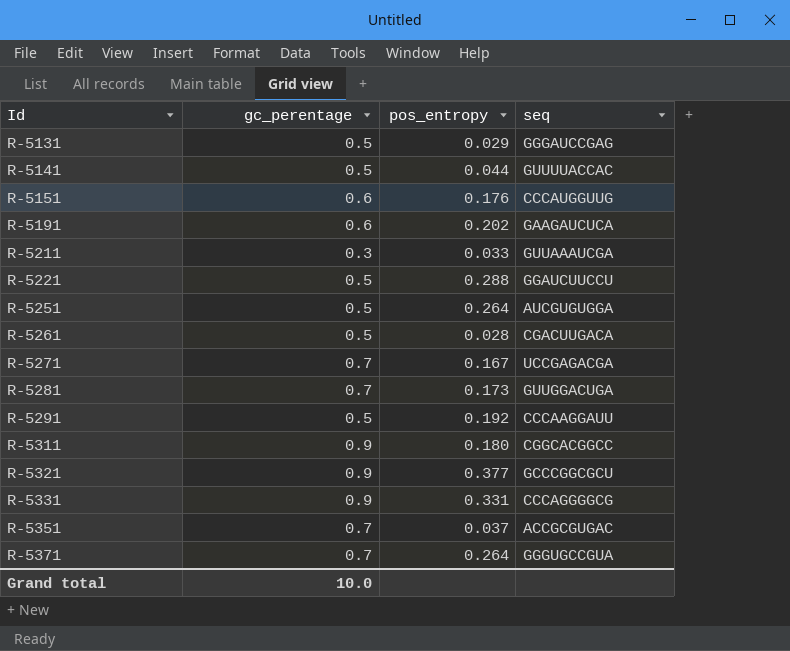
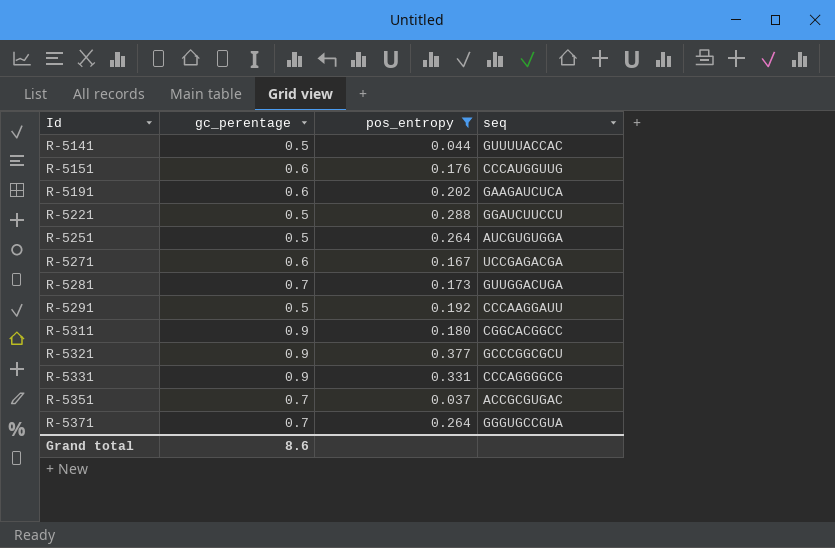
filter: none -> pos_entropy >= 0.037
R-5271 | gc_perentage: 0.7 -> 0.6
Grand total | gc_perentage: 10.0 -> 8.6

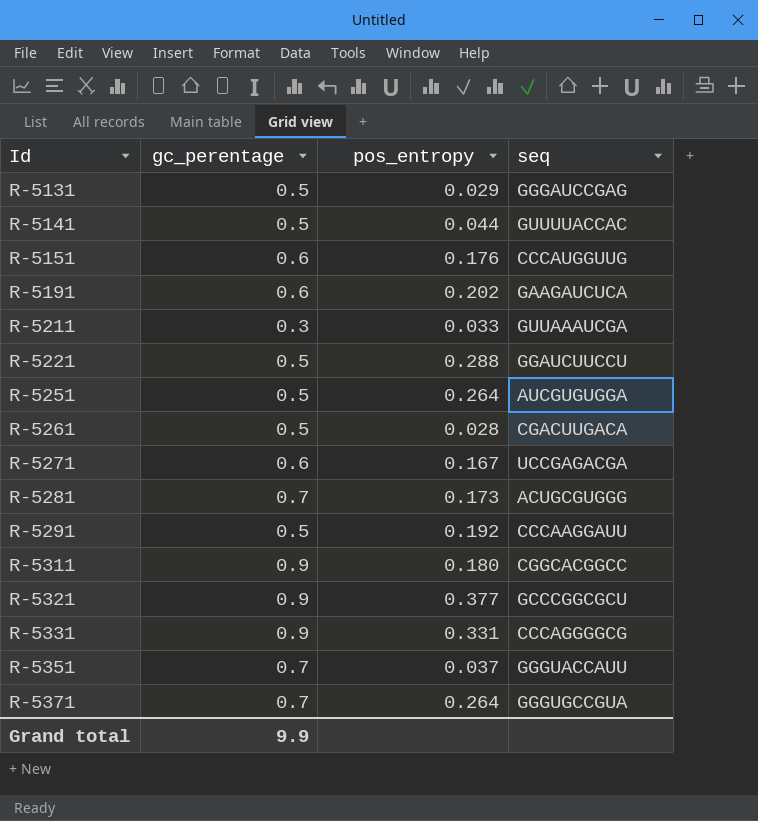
filter: pos_entropy >= 0.037 -> none
R-5281 | seq: GUUGGACUGA -> ACUGCGUGGG
R-5351 | seq: ACCGCGUGAC -> GGGUACCAUU
Grand total | gc_perentage: 8.6 -> 9.9

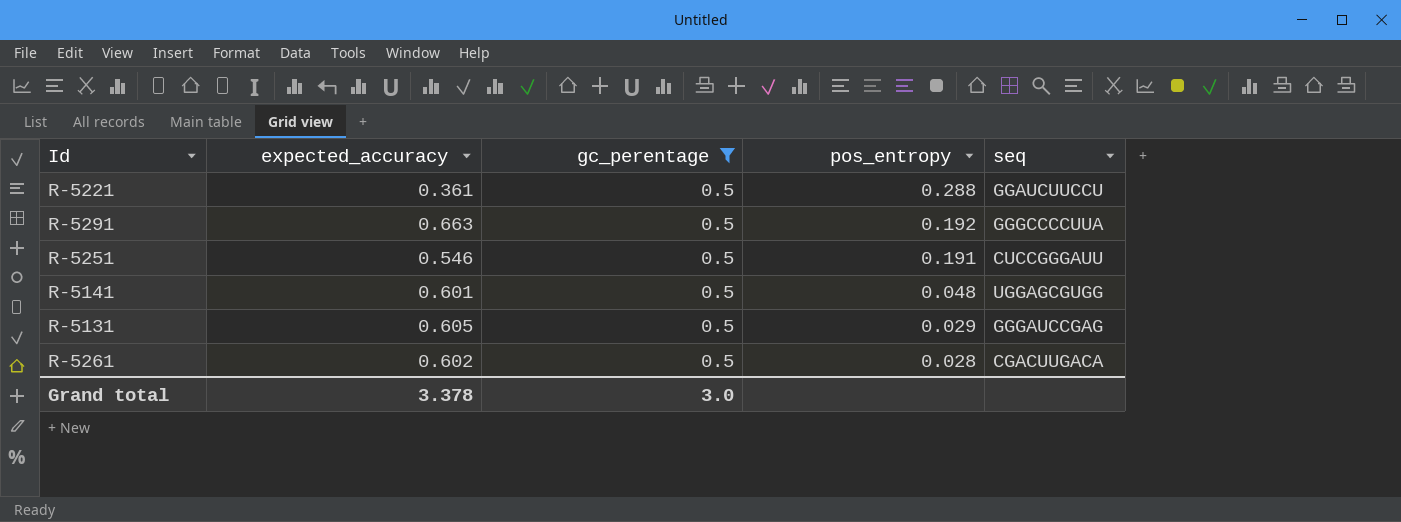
filter: none -> gc_perentage = 0.5
row order: Id ascending -> pos_entropy descending
column expected_accuracy | position: none -> 2
R-5291 | seq: CCCAAGGAUU -> GGGCCCCUUA
R-5251 | pos_entropy: 0.264 -> 0.191
R-5251 | seq: AUCGUGUGGA -> CUCCGGGAUU
R-5141 | pos_entropy: 0.044 -> 0.048
R-5141 | seq: GUUUUACCAC -> UGGAGCGUGG
Grand total | gc_perentage: 9.9 -> 3.0

